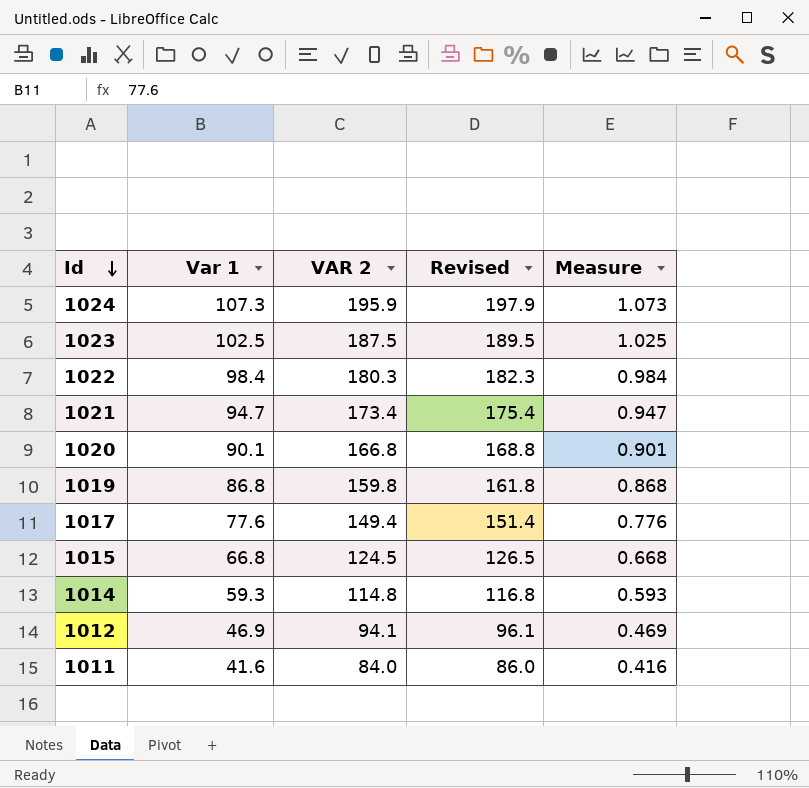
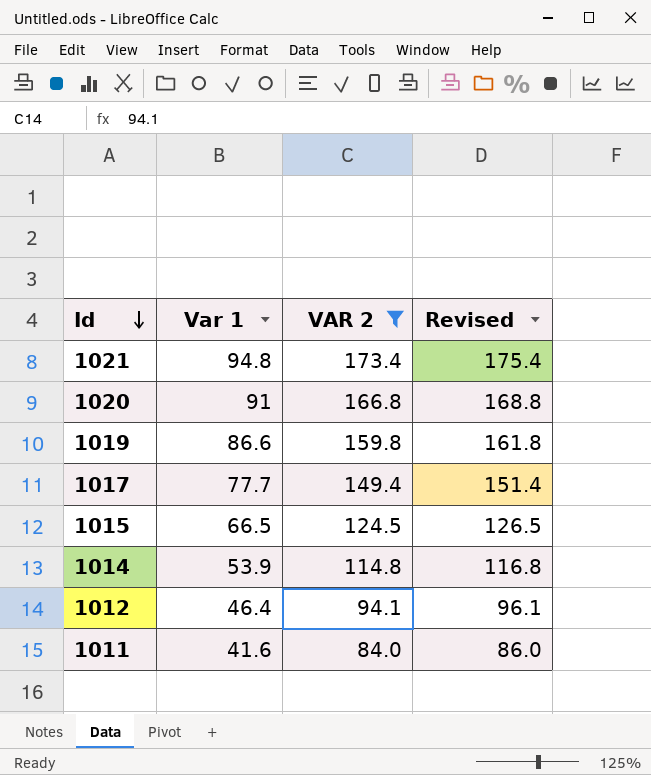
filter: none -> VAR 2 <= 173.4
column Measure | formula: [Var 1] * 0.01 -> none
1021 | Var 1: 94.7 -> 94.8
1020 | Var 1: 90.1 -> 91
1019 | Var 1: 86.8 -> 86.6
1017 | Var 1: 77.6 -> 77.7
1015 | Var 1: 66.8 -> 66.5
1014 | Var 1: 59.3 -> 53.9
1012 | Var 1: 46.9 -> 46.4

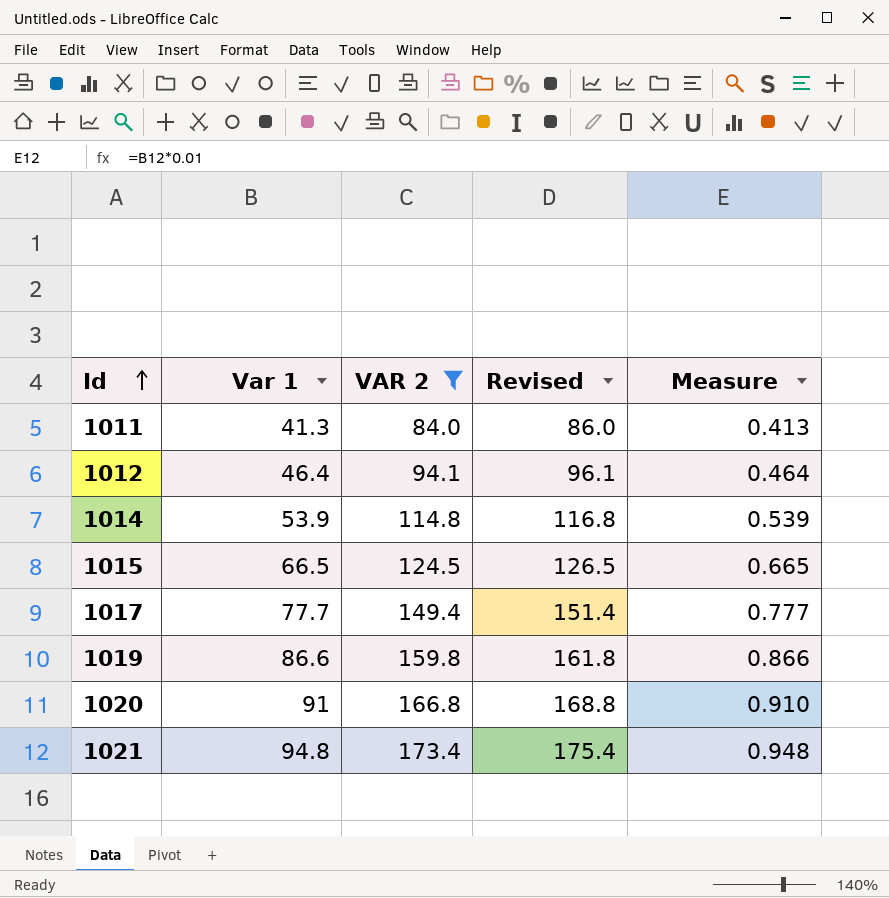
row order: Id descending -> Id ascending
column Measure | formula: none -> [Var 1] * 0.01
1011 | Var 1: 41.6 -> 41.3

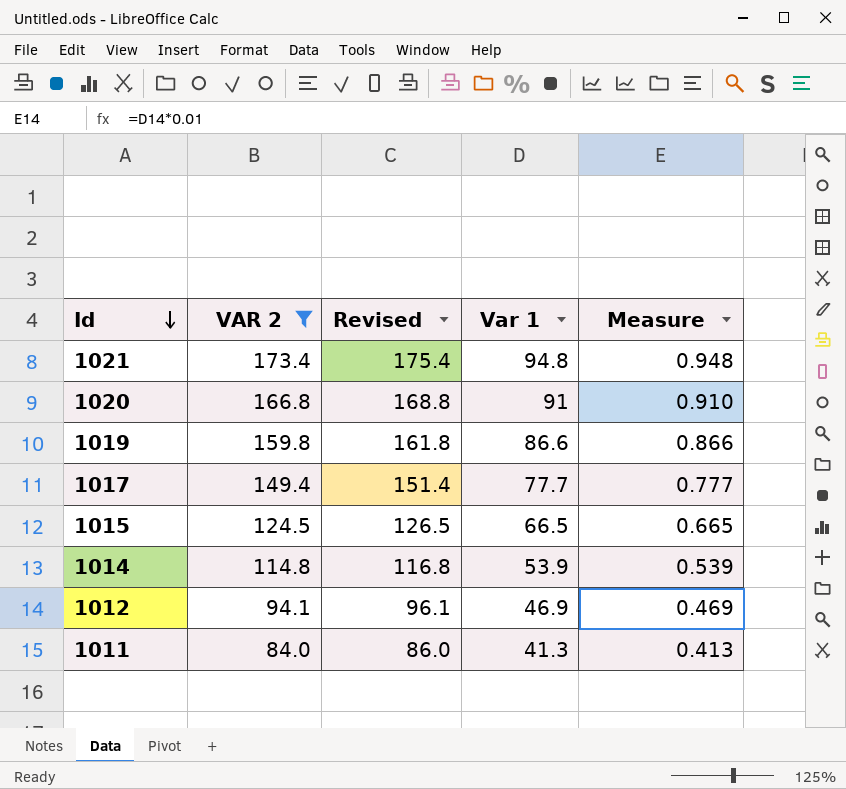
row order: Id ascending -> Id descending
column Var 1 | position: 2 -> 4
1012 | Var 1: 46.4 -> 46.9
1012 | Measure: 0.464 -> 0.469

